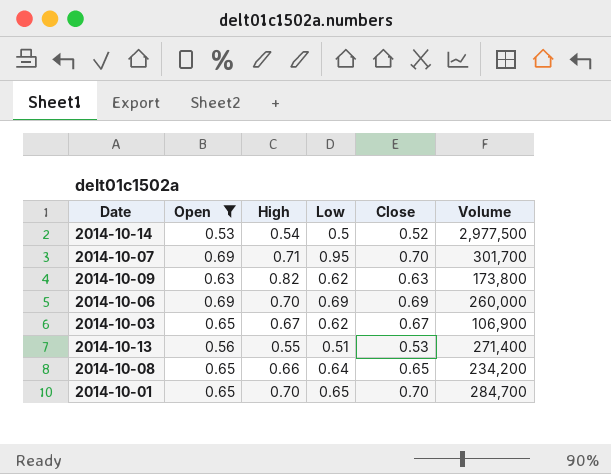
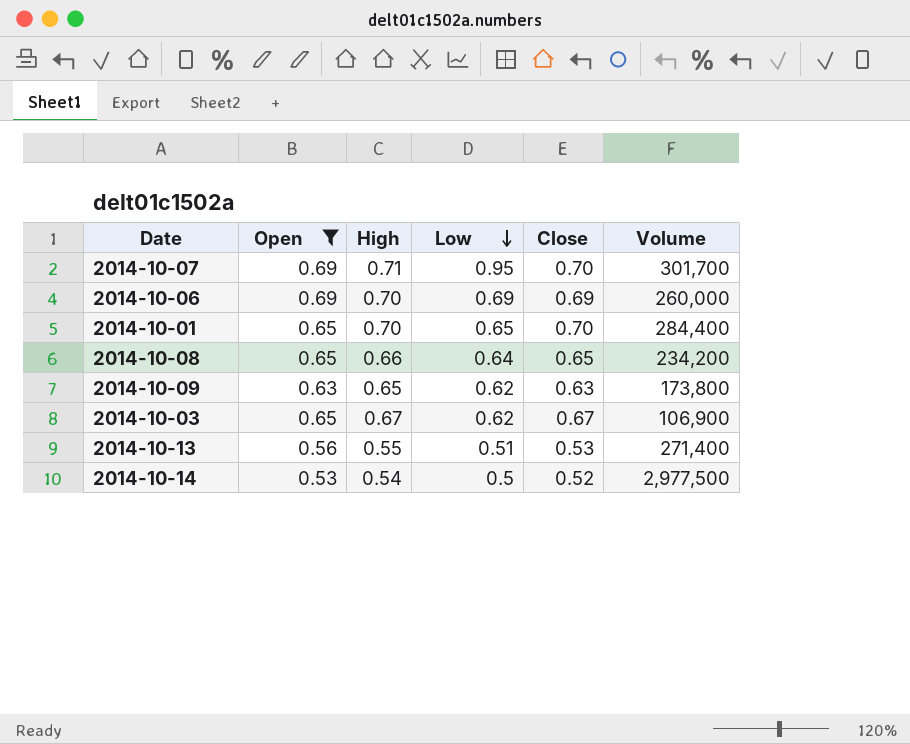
row order: none -> Low descending
2014-10-01 | Volume: 284,700 -> 284,400
2014-10-09 | High: 0.82 -> 0.65

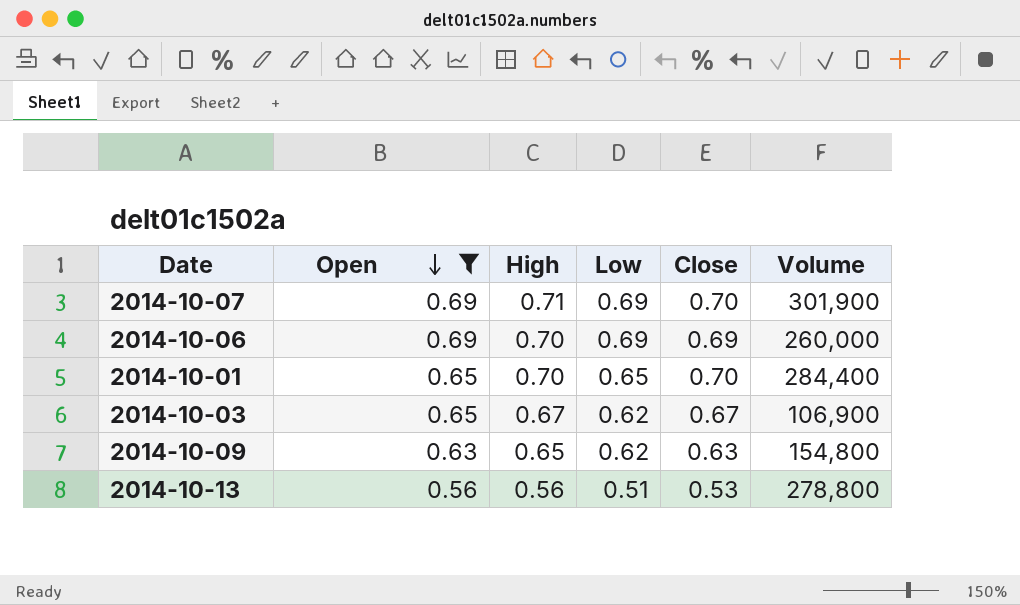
row order: Low descending -> Open descending
row 2014-10-08: 0.65 | 0.66 | 0.64 | 0.65 | 234,200 -> none
row 2014-10-14: 0.53 | 0.54 | 0.5 | 0.52 | 2,977,500 -> none
2014-10-07 | Low: 0.95 -> 0.69
2014-10-07 | Volume: 301,700 -> 301,900
2014-10-09 | Volume: 173,800 -> 154,800
2014-10-13 | High: 0.55 -> 0.56
2014-10-13 | Volume: 271,400 -> 278,800

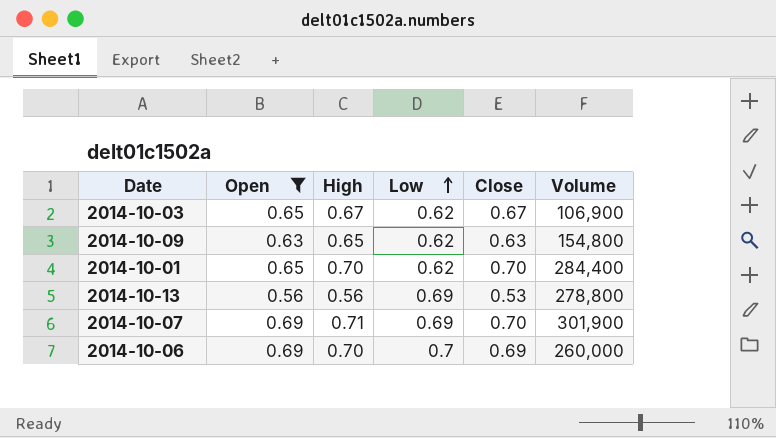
row order: Open descending -> Low ascending
2014-10-01 | Low: 0.65 -> 0.62
2014-10-13 | Low: 0.51 -> 0.69
2014-10-06 | Low: 0.69 -> 0.7

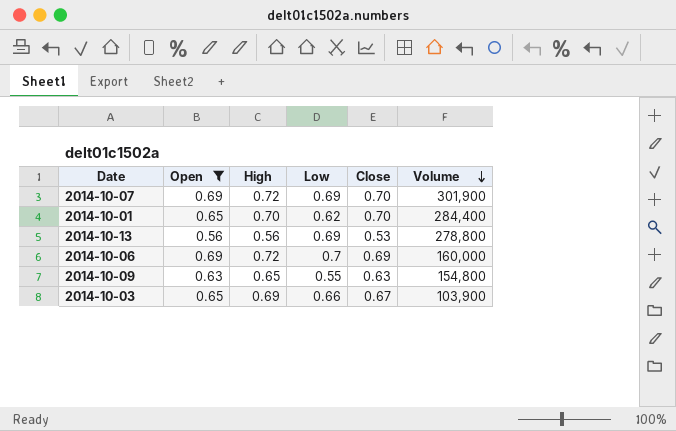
row order: Low ascending -> Volume descending
2014-10-07 | High: 0.71 -> 0.72
2014-10-06 | High: 0.70 -> 0.72
2014-10-06 | Volume: 260,000 -> 160,000
2014-10-09 | Low: 0.62 -> 0.55
2014-10-03 | High: 0.67 -> 0.69
2014-10-03 | Low: 0.62 -> 0.66
2014-10-03 | Volume: 106,900 -> 103,900

